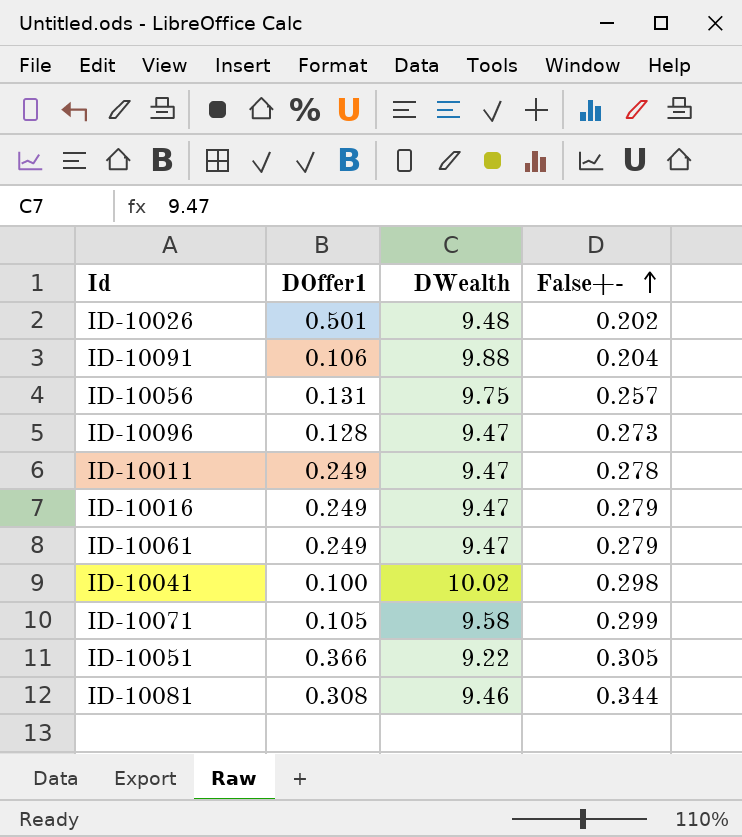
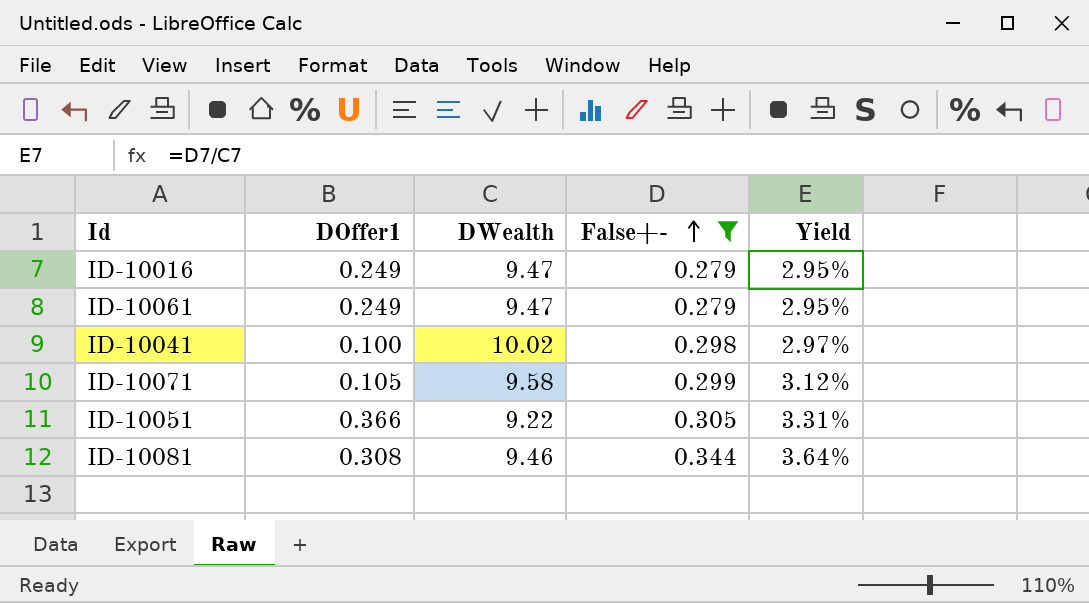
filter: none -> False+- >= 0.279
column Yield | formula: none -> [False+-] / [DWealth]

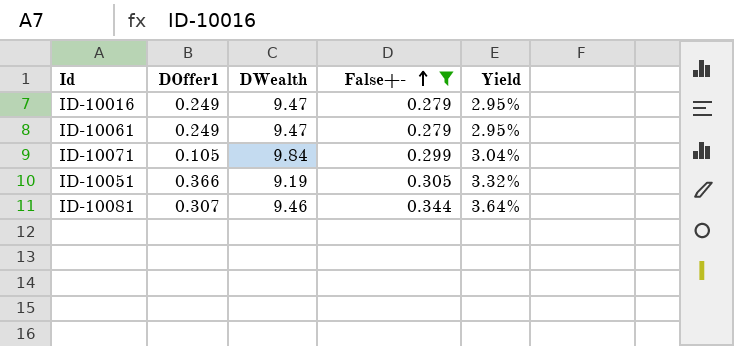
row ID-10041: 0.100 | 10.02 | 0.298 | 2.97% -> none
ID-10071 | DWealth: 9.58 -> 9.84
ID-10071 | Yield: 3.12% -> 3.04%
ID-10051 | DWealth: 9.22 -> 9.19
ID-10051 | Yield: 3.31% -> 3.32%
ID-10081 | DOffer1: 0.308 -> 0.307

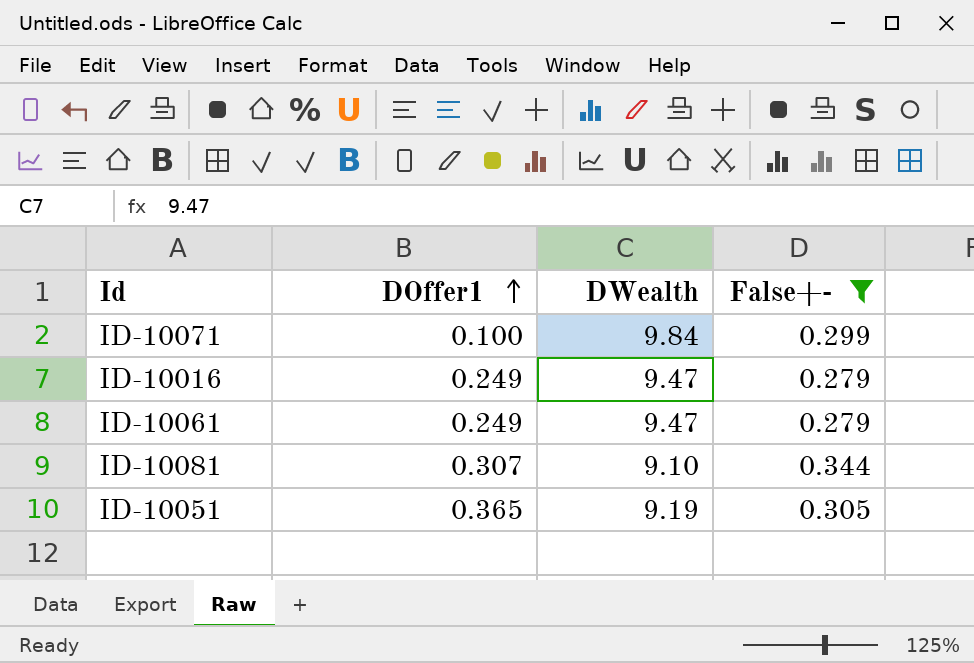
row order: False+- ascending -> DOffer1 ascending
column Yield | formula: [False+-] / [DWealth] -> none
ID-10071 | DOffer1: 0.105 -> 0.100
ID-10081 | DWealth: 9.46 -> 9.10
ID-10051 | DOffer1: 0.366 -> 0.365

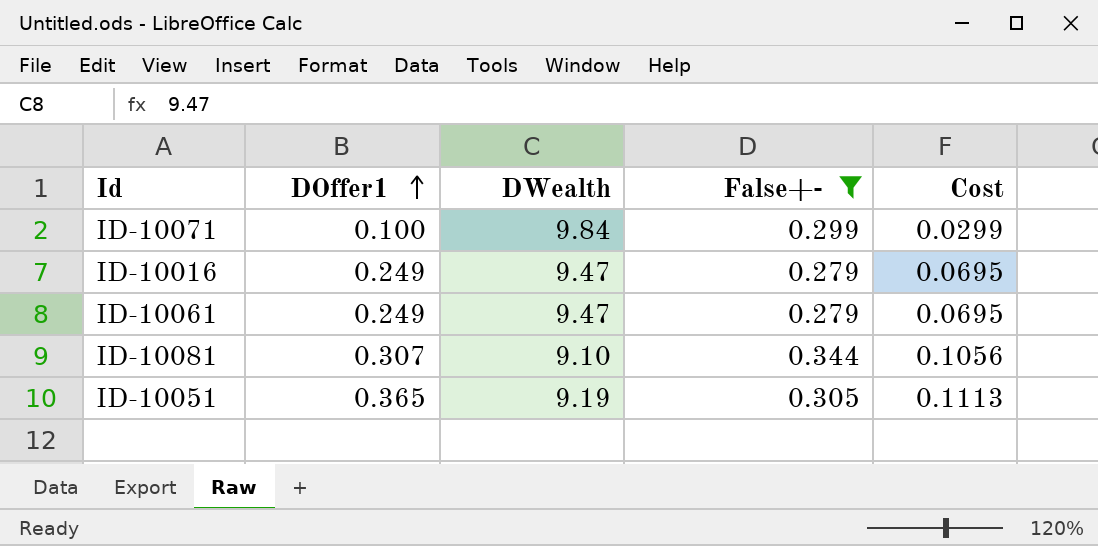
column Cost | formula: none -> [DOffer1] * [False+-]

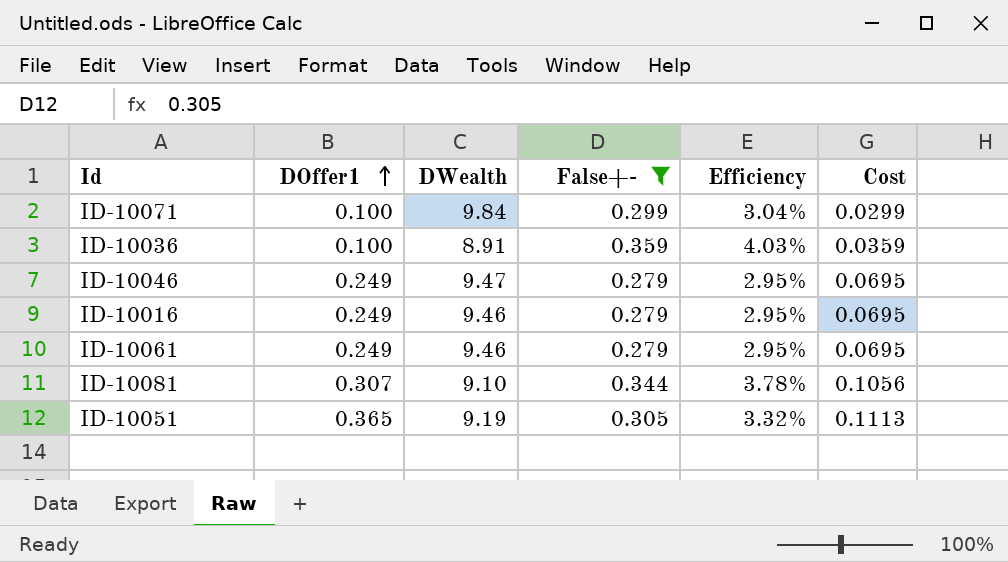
column Efficiency | formula: none -> [False+-] / [DWealth]
row ID-10036: none -> 0.100 | 8.91 | 0.359 | 4.03% | 0.0359
row ID-10046: none -> 0.249 | 9.47 | 0.279 | 2.95% | 0.0695
ID-10016 | DWealth: 9.47 -> 9.46
ID-10061 | DWealth: 9.47 -> 9.46

